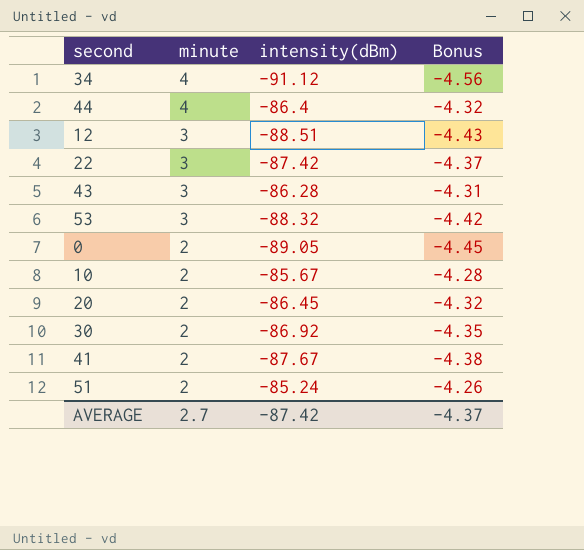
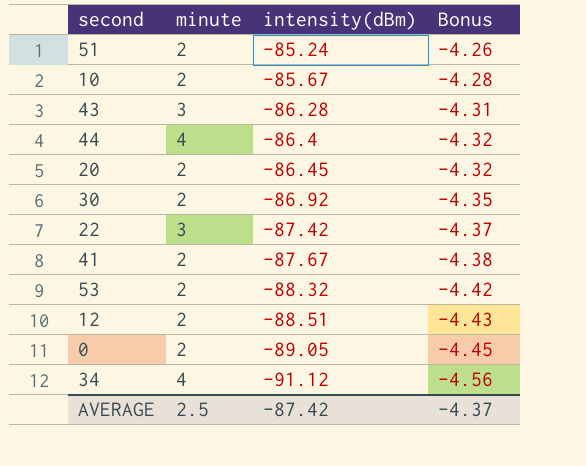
row order: minute descending -> intensity(dBm) descending
53 | minute: 3 -> 2
12 | minute: 3 -> 2
AVERAGE | minute: 2.7 -> 2.5

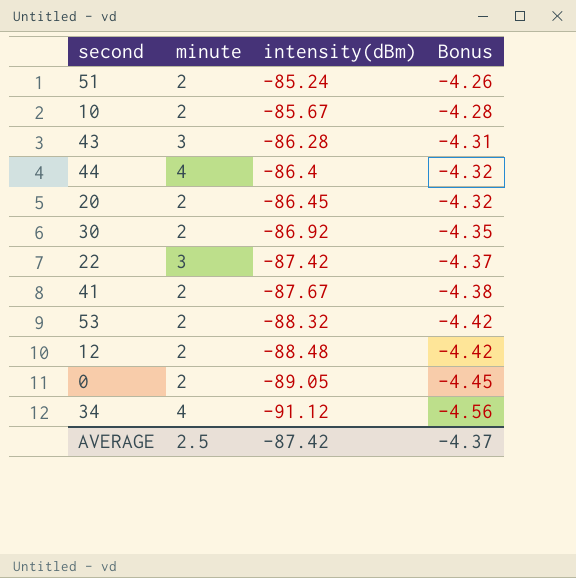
12 | intensity(dBm): -88.51 -> -88.48
12 | Bonus: -4.43 -> -4.42

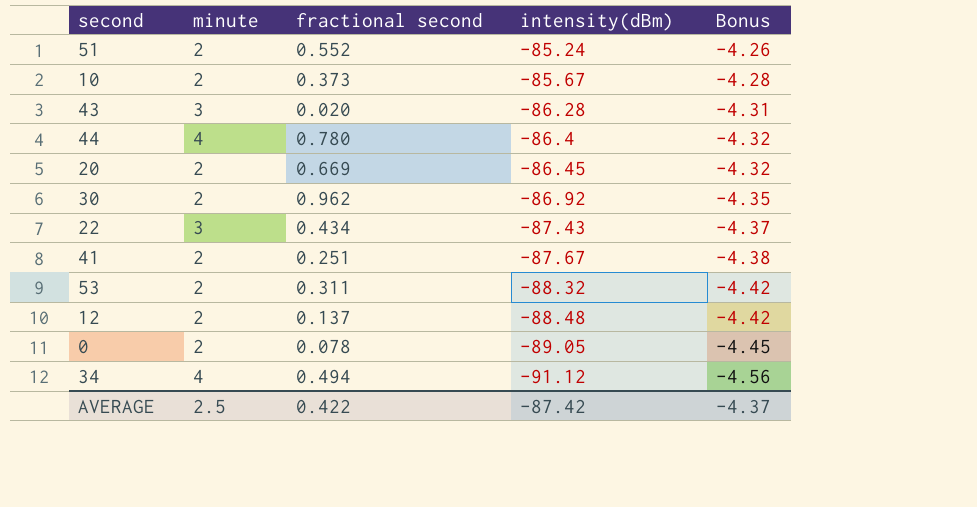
column fractional second | position: none -> 3
22 | intensity(dBm): -87.42 -> -87.43

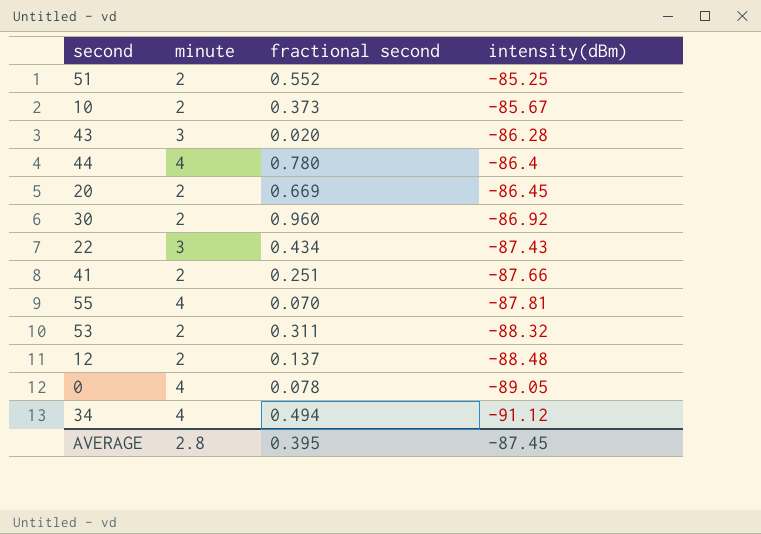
column Bonus | formula: [intensity(dBm)] * 0.05 -> none
51 | intensity(dBm): -85.24 -> -85.25
30 | fractional second: 0.962 -> 0.960
41 | intensity(dBm): -87.67 -> -87.66
row 55: none -> 4 | 0.070 | -87.81
0 | minute: 2 -> 4
AVERAGE | minute: 2.5 -> 2.8
AVERAGE | fractional second: 0.422 -> 0.395
AVERAGE | intensity(dBm): -87.42 -> -87.45

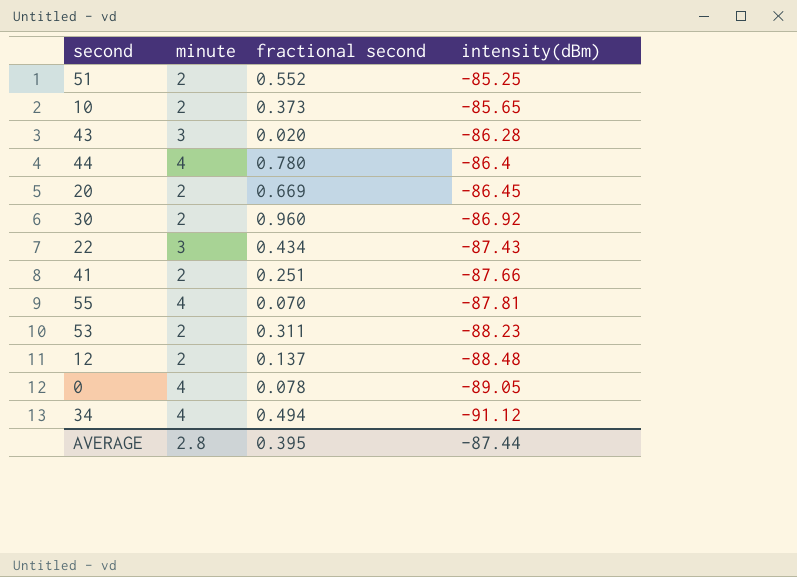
10 | intensity(dBm): -85.67 -> -85.65
53 | intensity(dBm): -88.32 -> -88.23
AVERAGE | intensity(dBm): -87.45 -> -87.44

